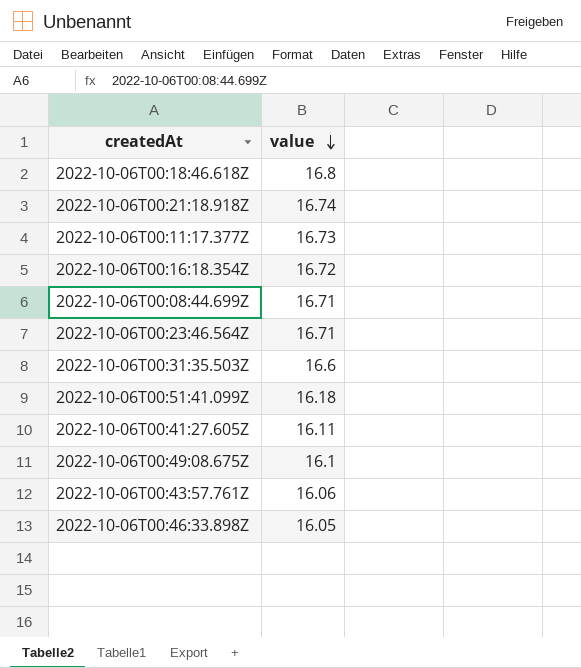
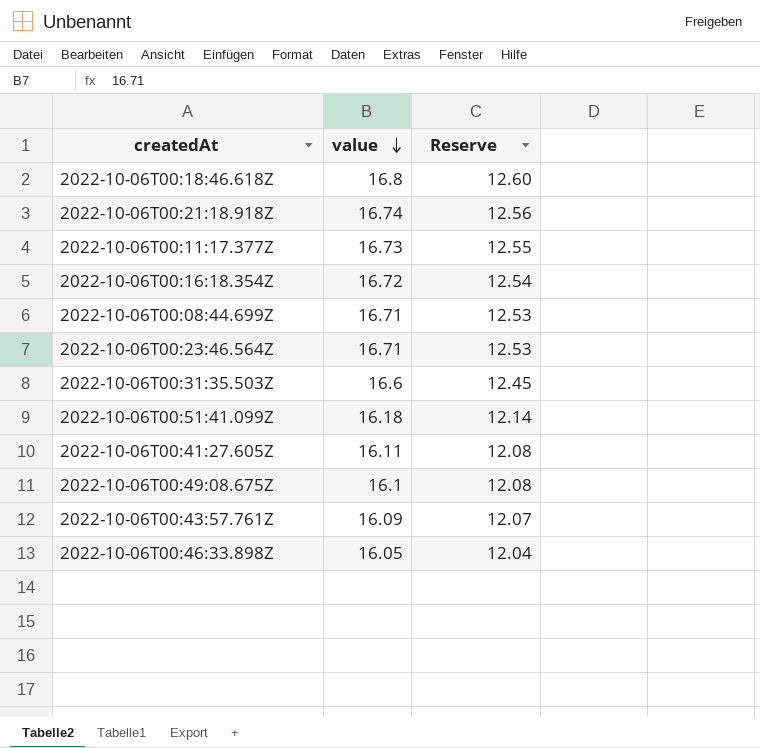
column Reserve | formula: none -> [value] * 0.75
2022-10-06T00:43:57.761Z | value: 16.06 -> 16.09

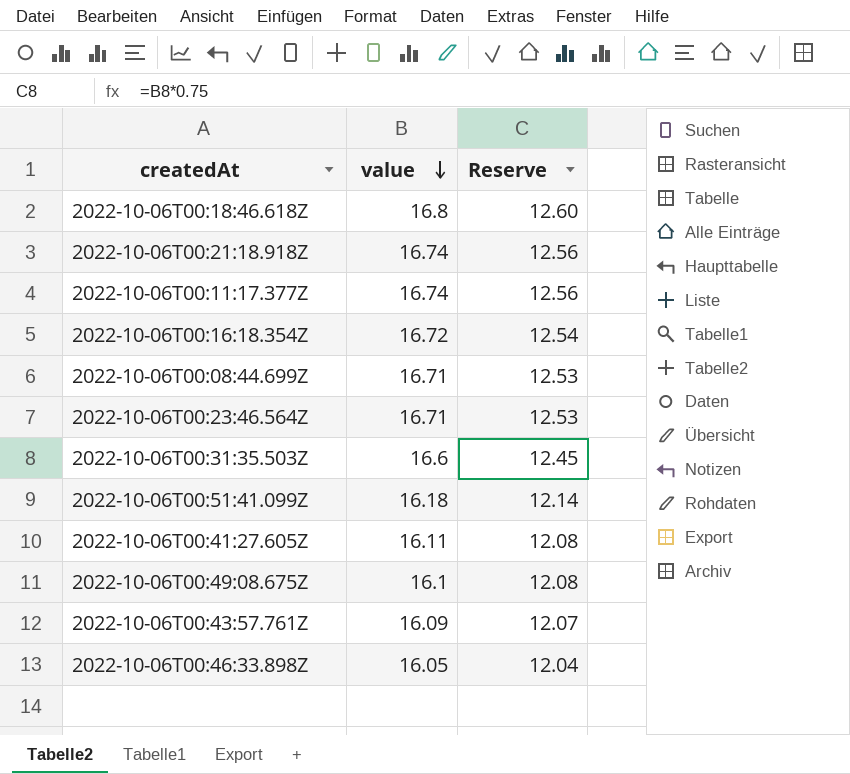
2022-10-06T00:11:17.377Z | value: 16.73 -> 16.74
2022-10-06T00:11:17.377Z | Reserve: 12.55 -> 12.56

